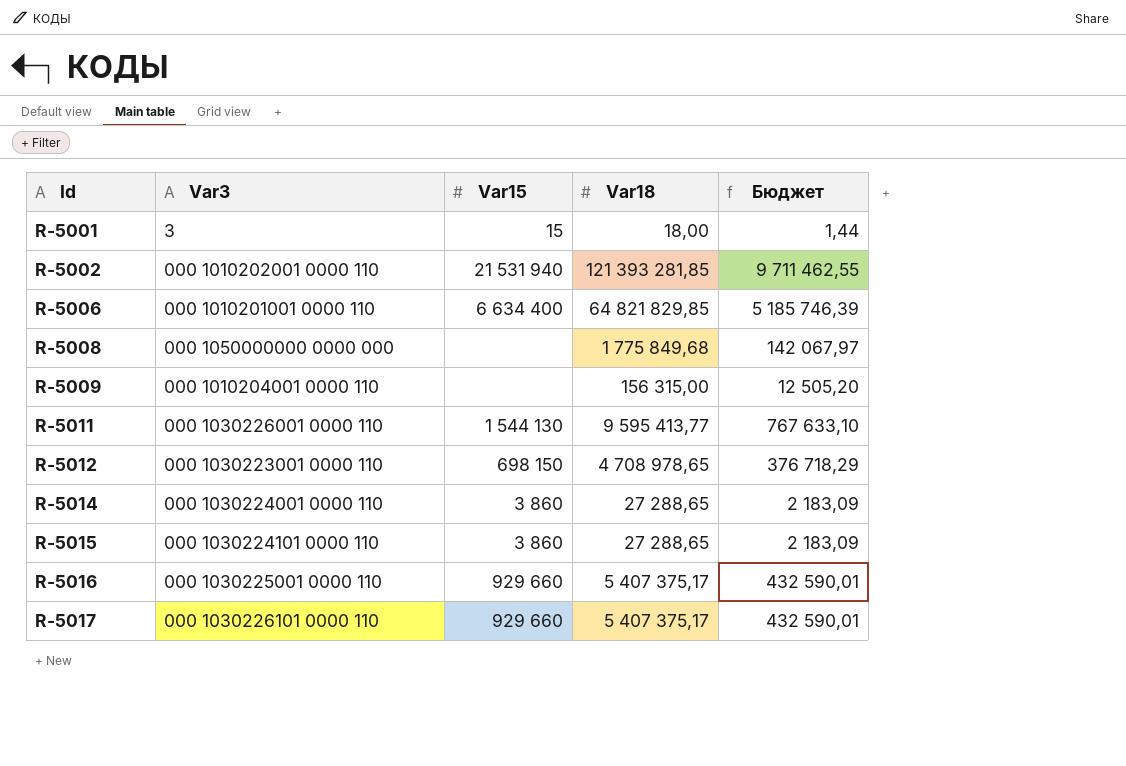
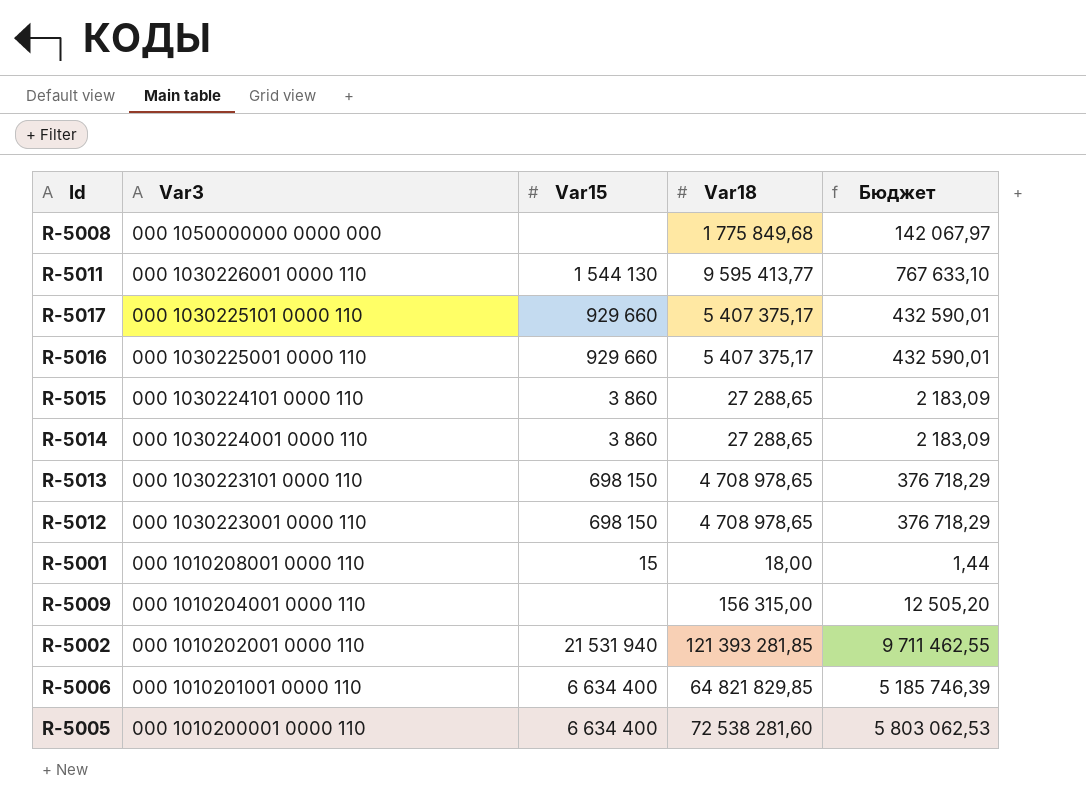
row order: Id ascending -> Var3 descending
R-5017 | Var3: 000 1030226101 0000 110 -> 000 1030225101 0000 110
row R-5013: none -> 000 1030223101 0000 110 | 698 150 | 4 708 978,65 | 376 718,29
R-5001 | Var3: 3 -> 000 1010208001 0000 110
row R-5005: none -> 000 1010200001 0000 110 | 6 634 400 | 72 538 281,60 | 5 803 062,53

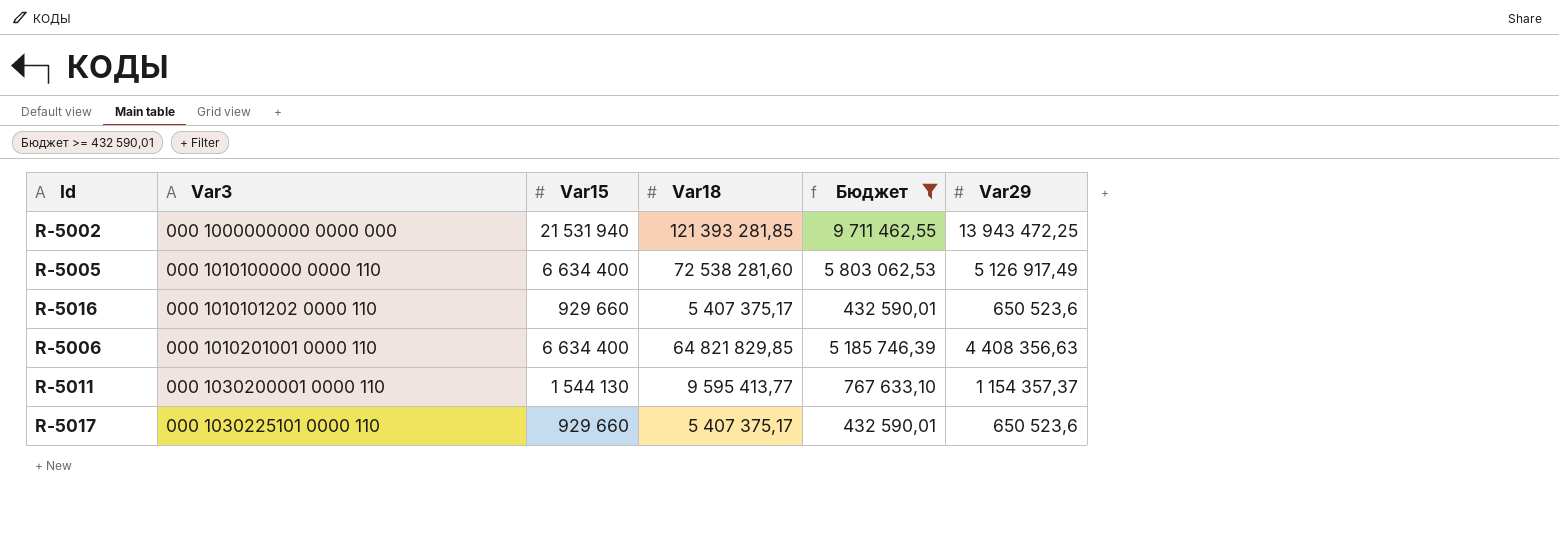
filter: none -> Бюджет >= 432 590,01
row order: Var3 descending -> Var3 ascending
column Var29 | position: none -> 6
R-5002 | Var3: 000 1010202001 0000 110 -> 000 1000000000 0000 000
R-5005 | Var3: 000 1010200001 0000 110 -> 000 1010100000 0000 110
R-5016 | Var3: 000 1030225001 0000 110 -> 000 1010101202 0000 110
R-5011 | Var3: 000 1030226001 0000 110 -> 000 1030200001 0000 110

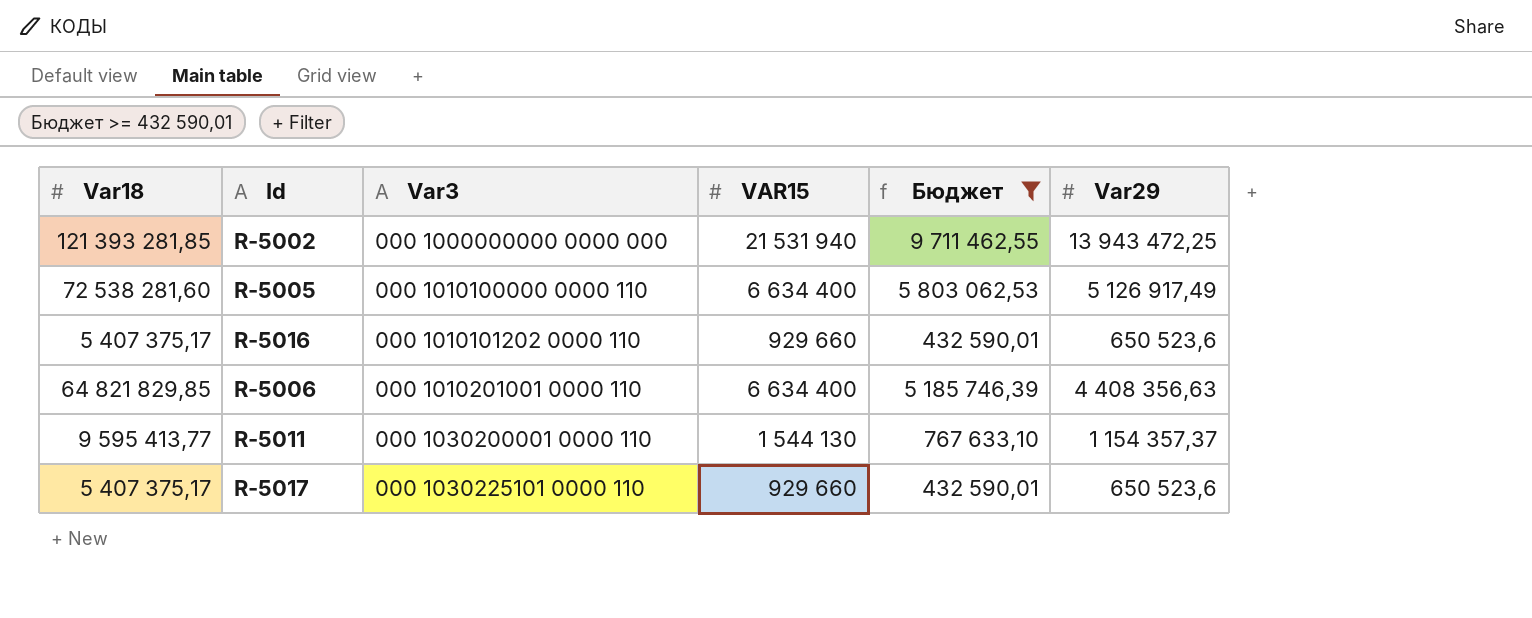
column Var18 | position: 4 -> 1
column name: Var15 -> VAR15

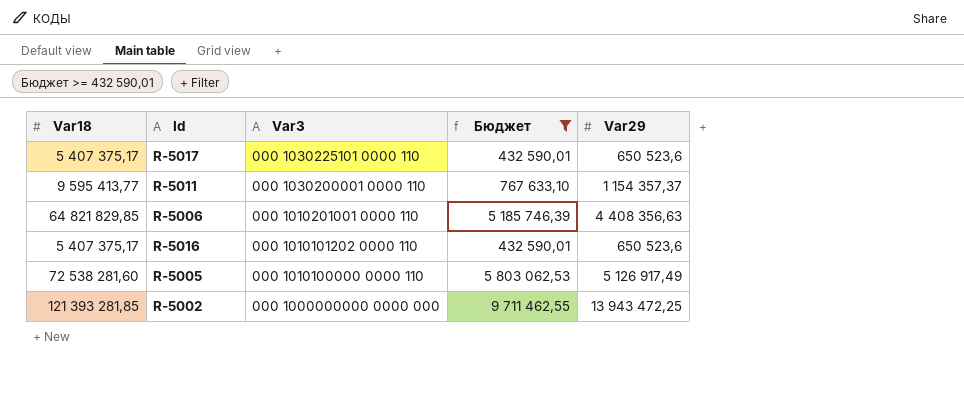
row order: Var3 ascending -> Var3 descending
column VAR15 | position: 4 -> none

